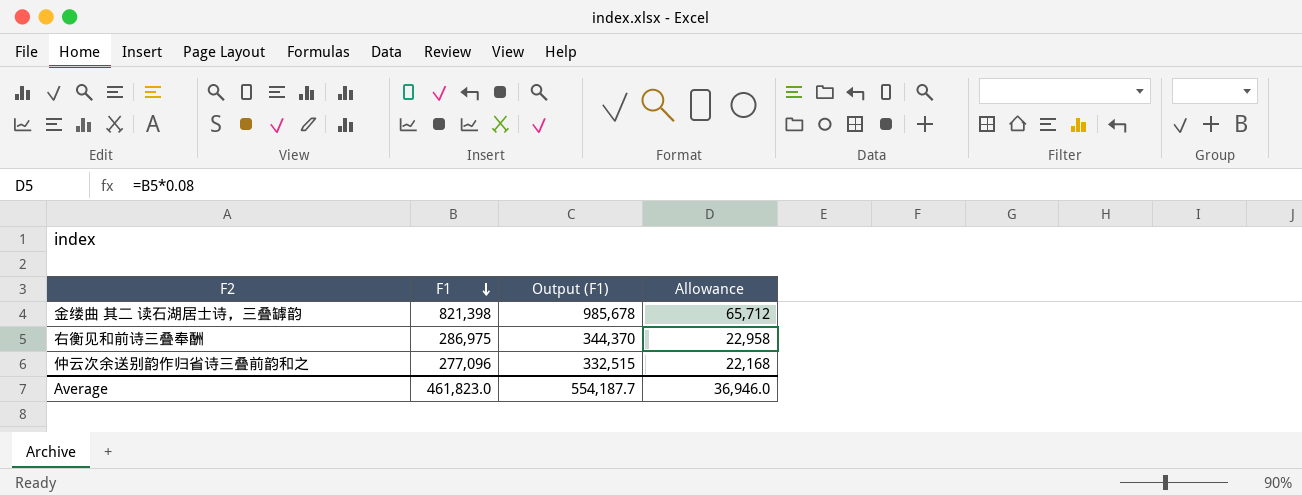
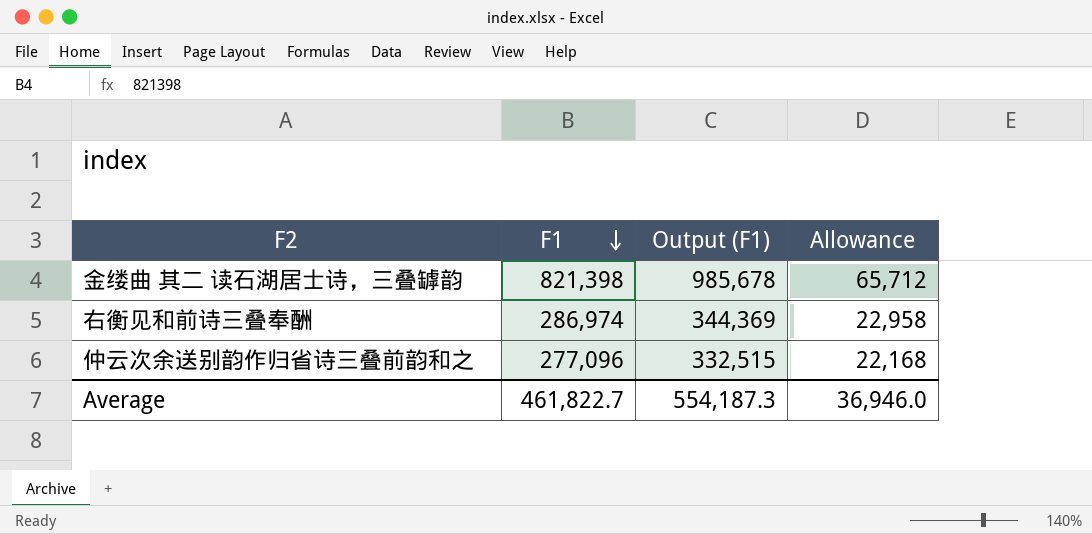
右衡见和前诗三叠奉酬 | F1: 286,975 -> 286,974
右衡见和前诗三叠奉酬 | Output (F1): 344,370 -> 344,369
Average | F1: 461,823.0 -> 461,822.7
Average | Output (F1): 554,187.7 -> 554,187.3

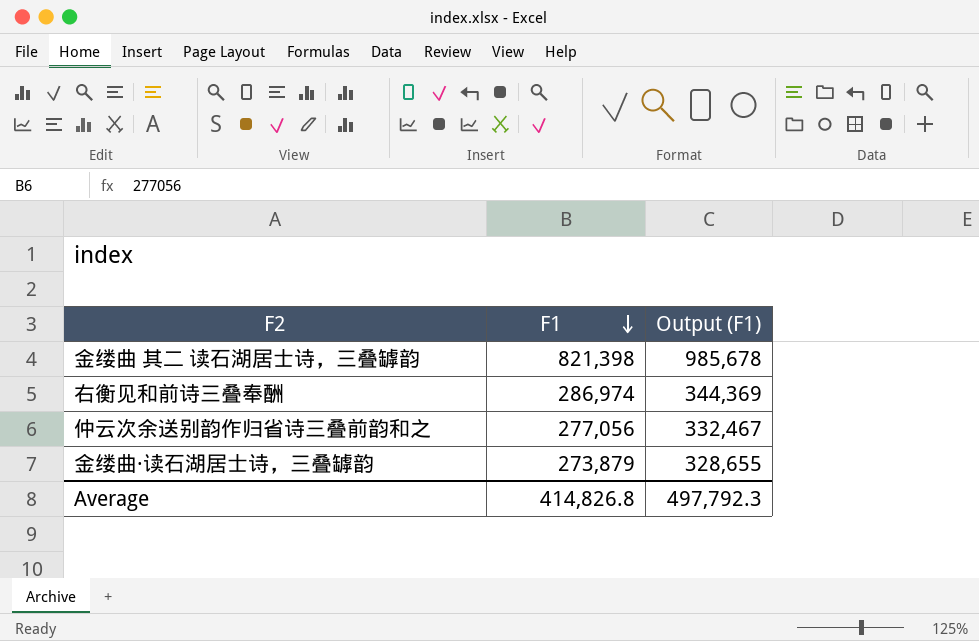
column Allowance | formula: [F1] * 0.08 -> none
仲云次余送别韵作归省诗三叠前韵和之 | F1: 277,096 -> 277,056
仲云次余送别韵作归省诗三叠前韵和之 | Output (F1): 332,515 -> 332,467
row 金缕曲·读石湖居士诗，三叠罅韵: none -> 273,879 | 328,655
Average | F1: 461,822.7 -> 414,826.8
Average | Output (F1): 554,187.3 -> 497,792.3

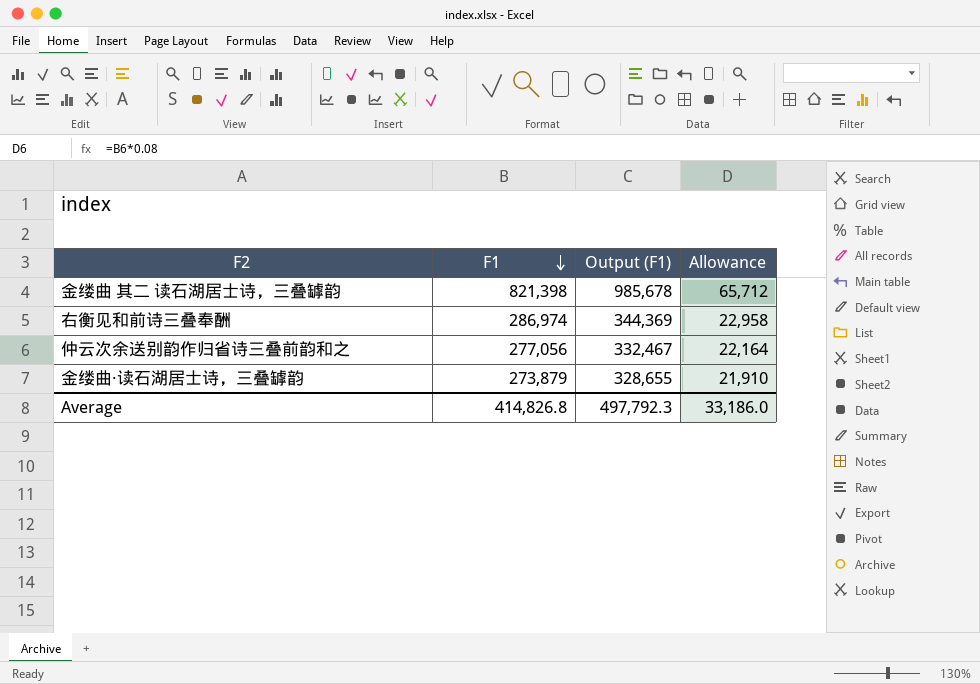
column Allowance | formula: none -> [F1] * 0.08

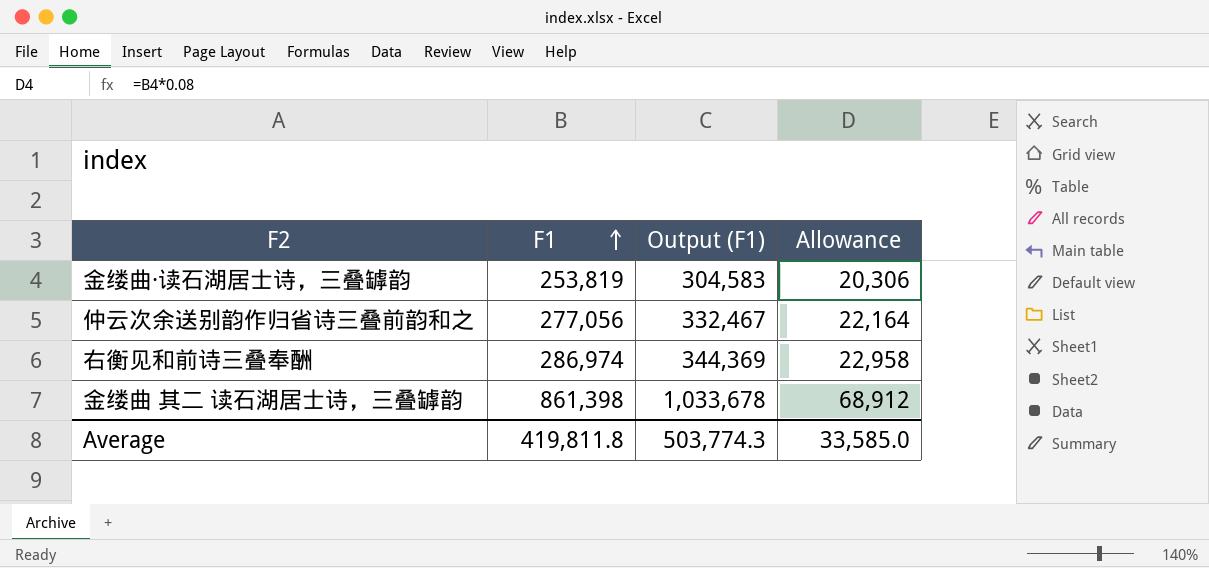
row order: F1 descending -> F1 ascending
金缕曲·读石湖居士诗，三叠罅韵 | F1: 273,879 -> 253,819
金缕曲·读石湖居士诗，三叠罅韵 | Output (F1): 328,655 -> 304,583
金缕曲·读石湖居士诗，三叠罅韵 | Allowance: 21,910 -> 20,306
金缕曲 其二 读石湖居士诗，三叠罅韵 | F1: 821,398 -> 861,398
金缕曲 其二 读石湖居士诗，三叠罅韵 | Output (F1): 985,678 -> 1,033,678
金缕曲 其二 读石湖居士诗，三叠罅韵 | Allowance: 65,712 -> 68,912
Average | F1: 414,826.8 -> 419,811.8
Average | Output (F1): 497,792.3 -> 503,774.3
Average | Allowance: 33,186.0 -> 33,585.0

